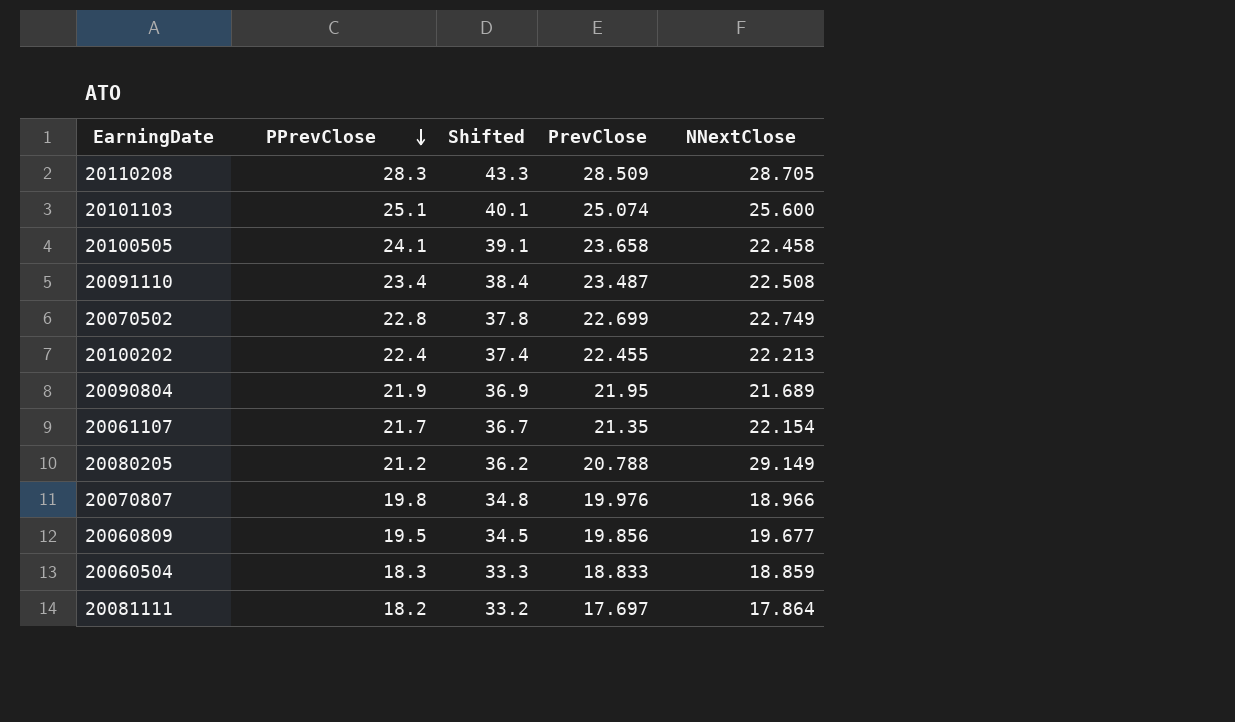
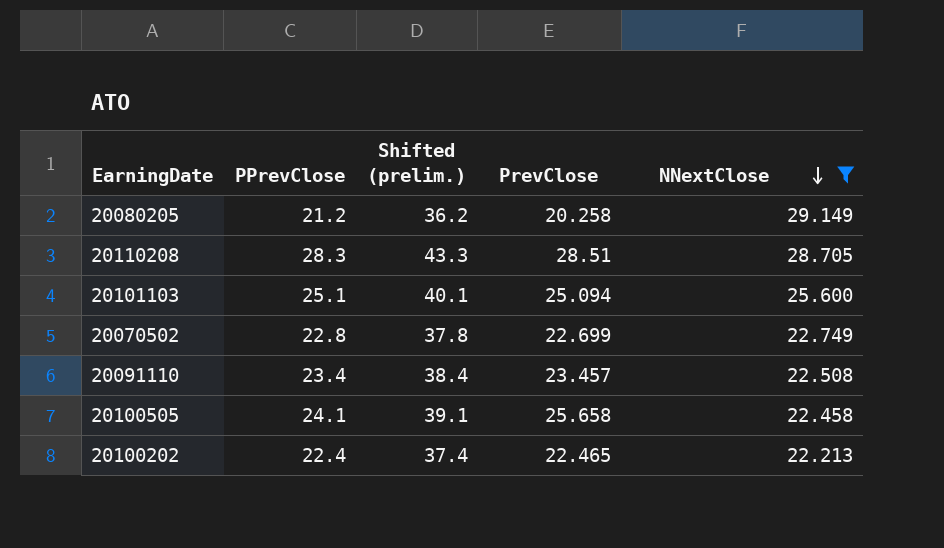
filter: none -> NNextClose >= 22.213
row order: PPrevClose descending -> NNextClose descending
column name: Shifted -> Shifted (prelim.)
20080205 | PrevClose: 20.788 -> 20.258
20110208 | PrevClose: 28.509 -> 28.51
20101103 | PrevClose: 25.074 -> 25.094
20091110 | PrevClose: 23.487 -> 23.457
20100505 | PrevClose: 23.658 -> 25.658
20100202 | PrevClose: 22.455 -> 22.465

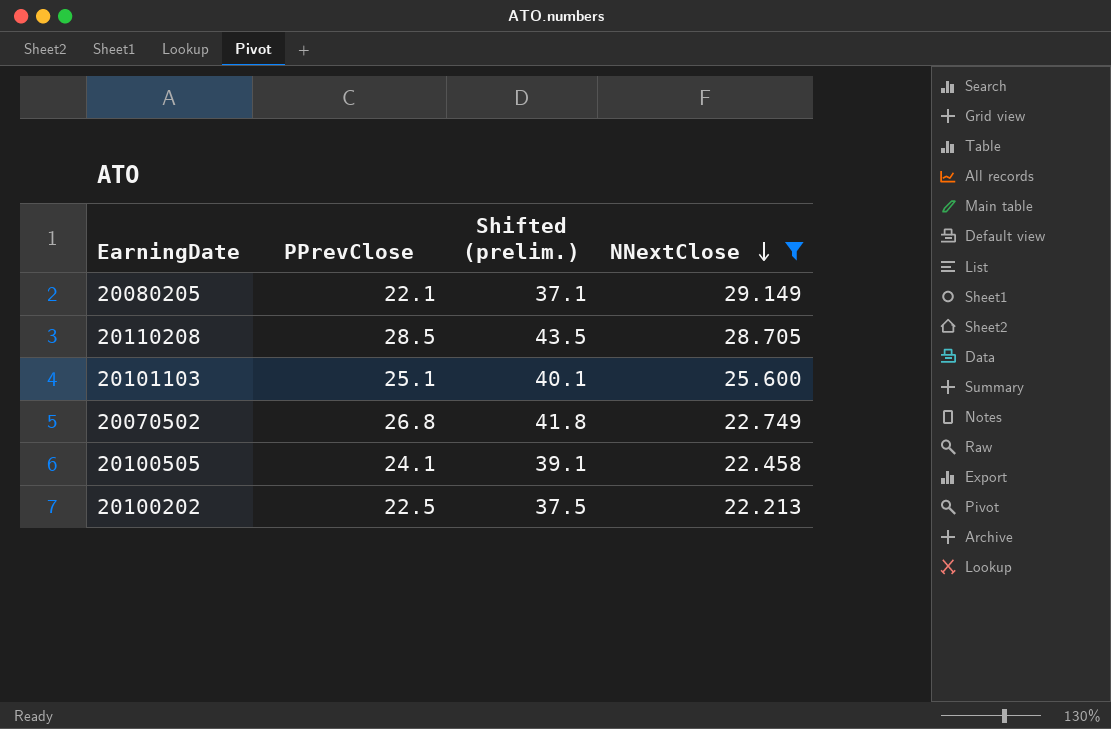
column PrevClose | position: 4 -> none
row 20091110: 23.4 | 38.4 | 23.457 | 22.508 -> none
20080205 | PPrevClose: 21.2 -> 22.1
20080205 | Shifted (prelim.): 36.2 -> 37.1
20110208 | PPrevClose: 28.3 -> 28.5
20110208 | Shifted (prelim.): 43.3 -> 43.5
20070502 | PPrevClose: 22.8 -> 26.8
20070502 | Shifted (prelim.): 37.8 -> 41.8
20100202 | PPrevClose: 22.4 -> 22.5
20100202 | Shifted (prelim.): 37.4 -> 37.5

